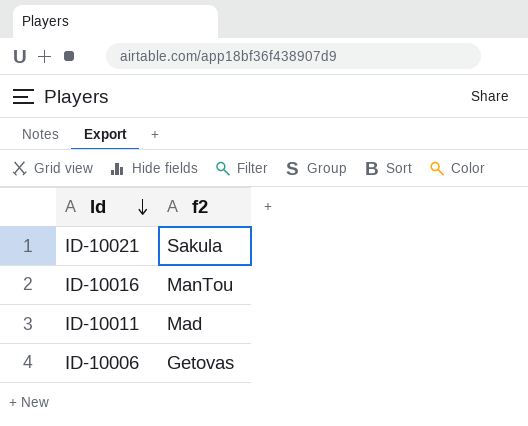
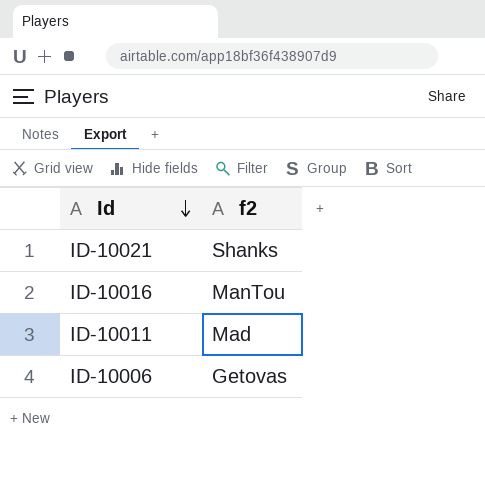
ID-10021 | f2: Sakula -> Shanks

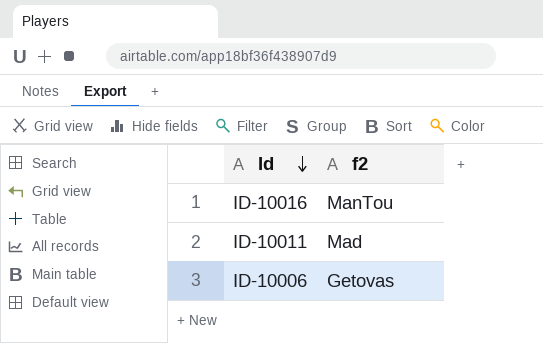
row ID-10021: Shanks -> none

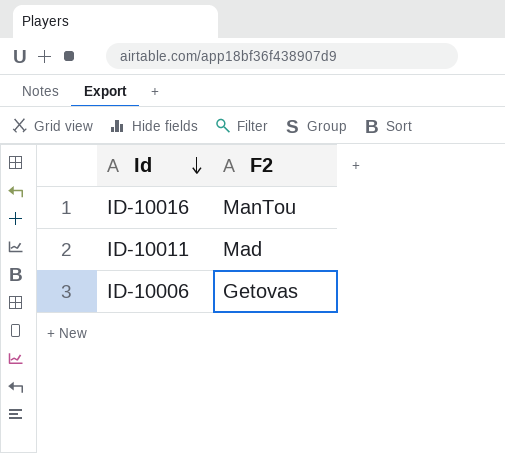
column name: f2 -> F2

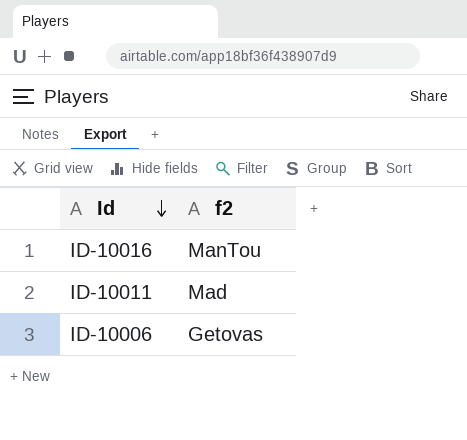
column name: F2 -> f2

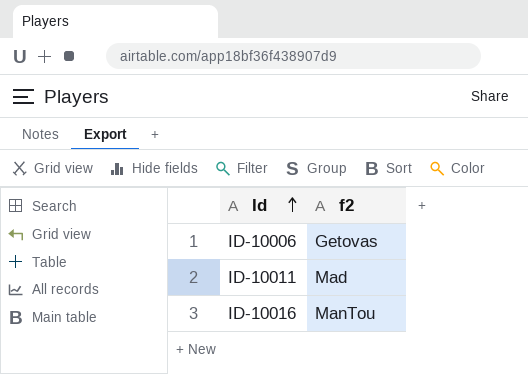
row order: Id descending -> Id ascending

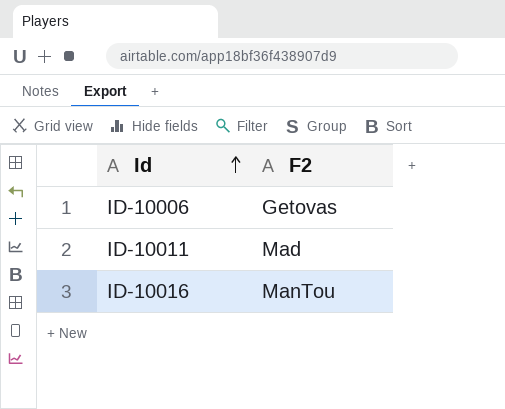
column name: f2 -> F2

